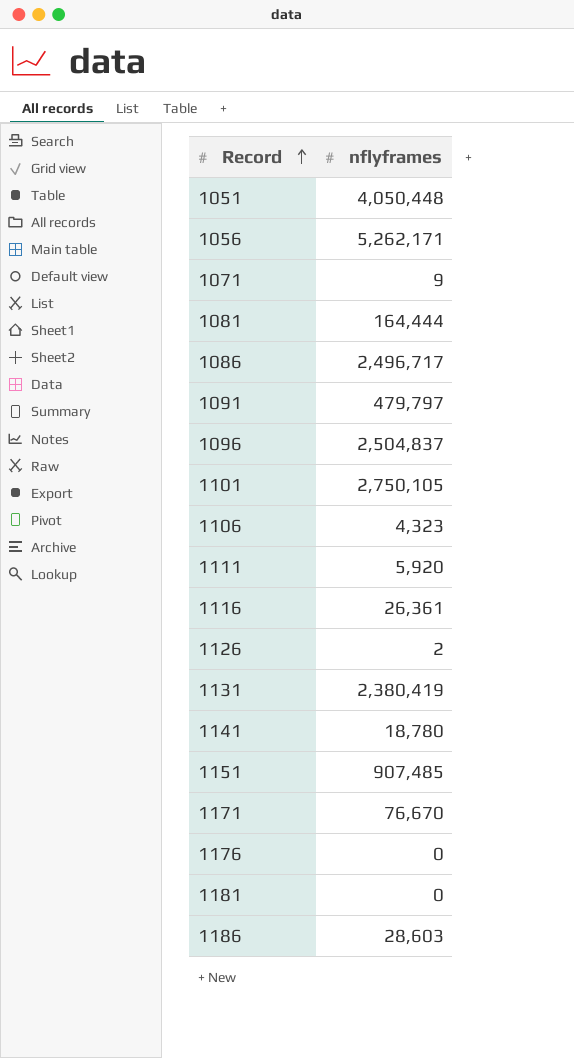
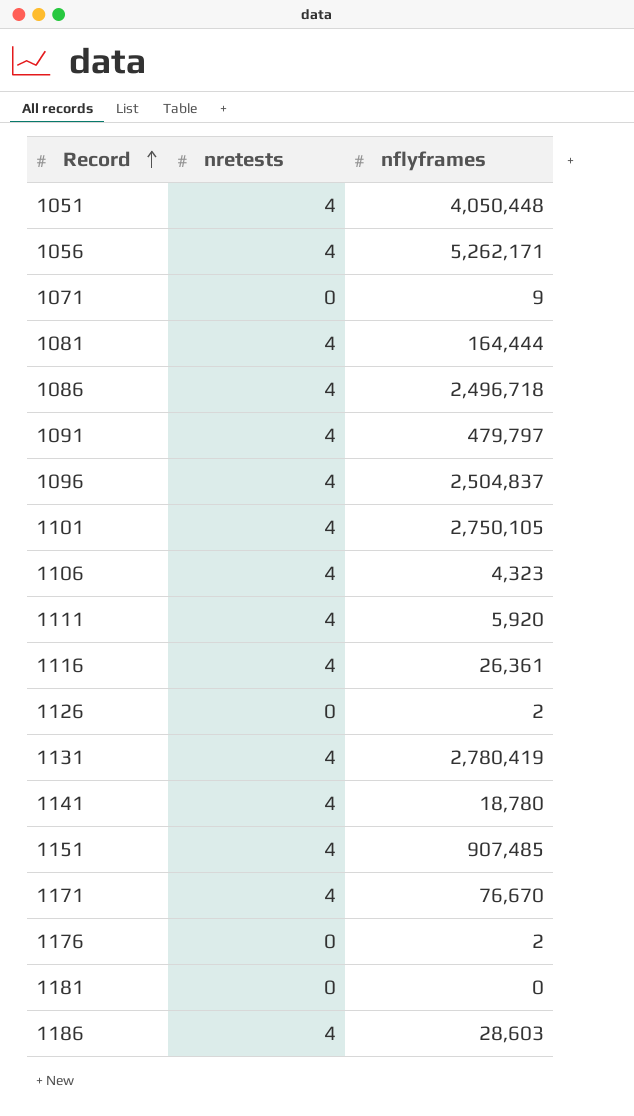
column nretests | position: none -> 2
1086 | nflyframes: 2,496,717 -> 2,496,718
1131 | nflyframes: 2,380,419 -> 2,780,419
1176 | nflyframes: 0 -> 2

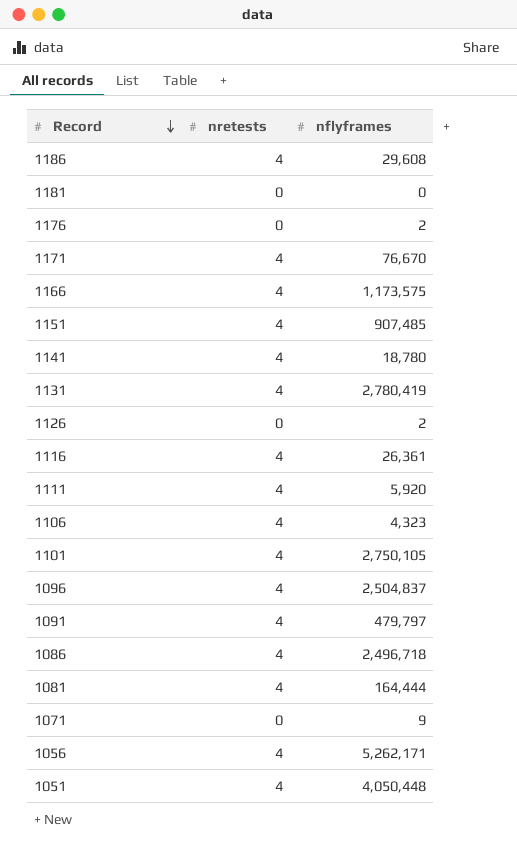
row order: Record ascending -> Record descending
1186 | nflyframes: 28,603 -> 29,608
row 1166: none -> 4 | 1,173,575

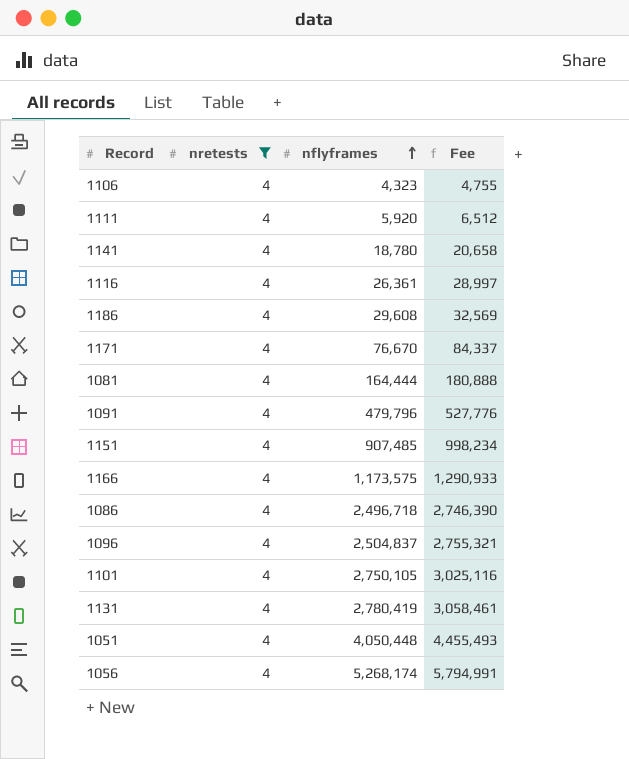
filter: none -> nretests = 4
row order: Record descending -> nflyframes ascending
column Fee | formula: none -> [nflyframes] * 1.1
1091 | nflyframes: 479,797 -> 479,796
1056 | nflyframes: 5,262,171 -> 5,268,174

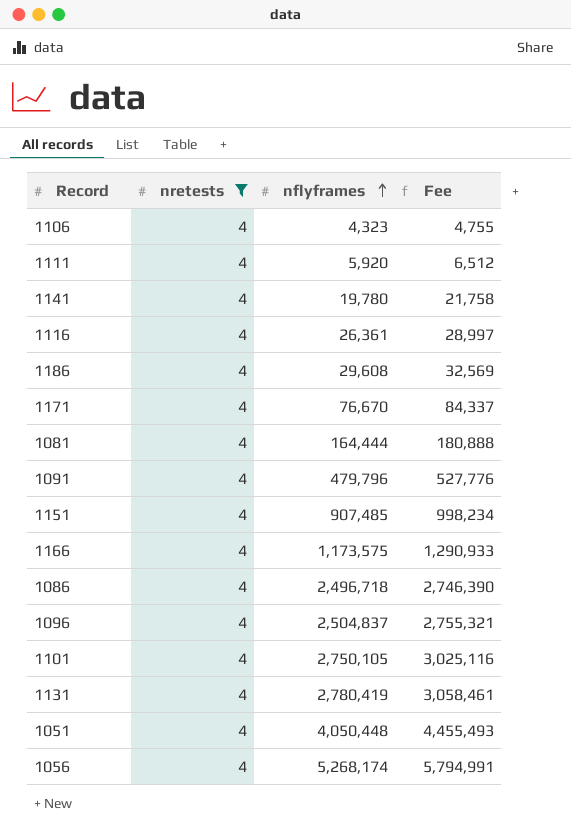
1141 | nflyframes: 18,780 -> 19,780
1141 | Fee: 20,658 -> 21,758

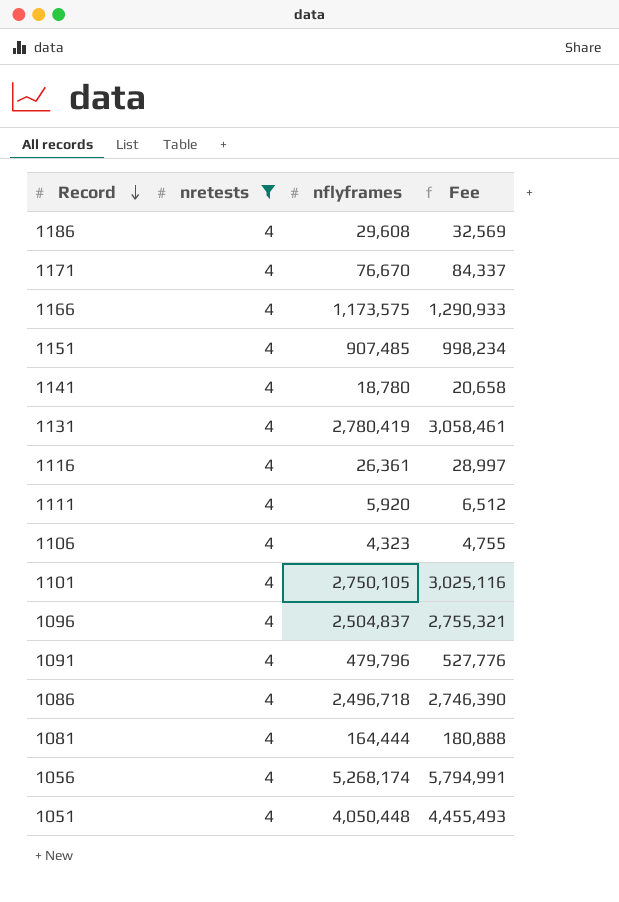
row order: nflyframes ascending -> Record descending
1141 | nflyframes: 19,780 -> 18,780
1141 | Fee: 21,758 -> 20,658

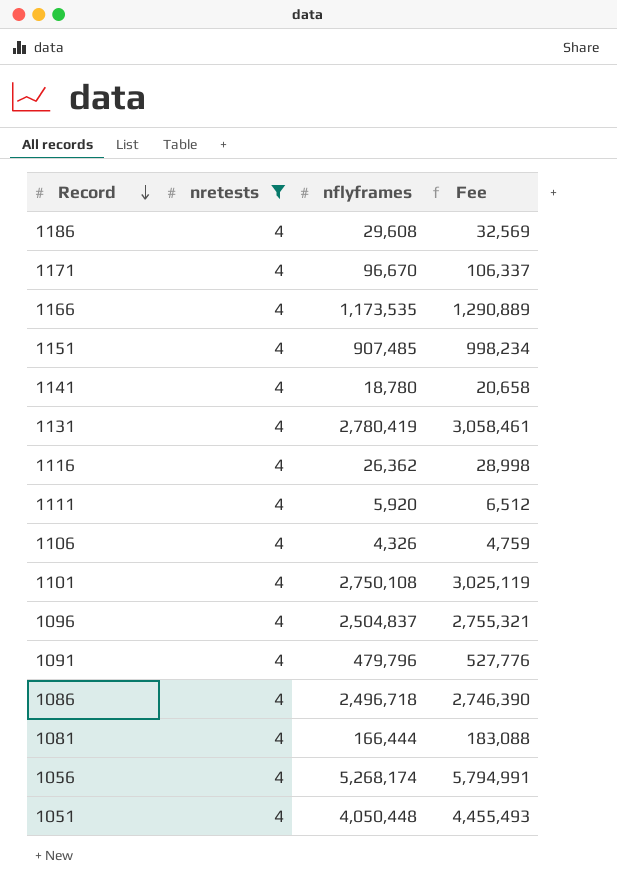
1171 | nflyframes: 76,670 -> 96,670
1171 | Fee: 84,337 -> 106,337
1166 | nflyframes: 1,173,575 -> 1,173,535
1166 | Fee: 1,290,933 -> 1,290,889
1116 | nflyframes: 26,361 -> 26,362
1116 | Fee: 28,997 -> 28,998
1106 | nflyframes: 4,323 -> 4,326
1106 | Fee: 4,755 -> 4,759
1101 | nflyframes: 2,750,105 -> 2,750,108
1101 | Fee: 3,025,116 -> 3,025,119
1081 | nflyframes: 164,444 -> 166,444
1081 | Fee: 180,888 -> 183,088

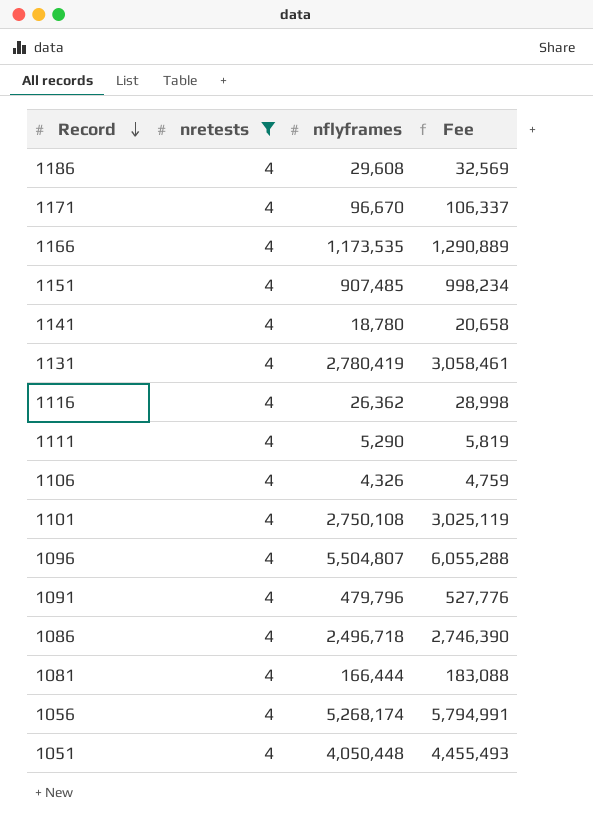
1111 | nflyframes: 5,920 -> 5,290
1111 | Fee: 6,512 -> 5,819
1096 | nflyframes: 2,504,837 -> 5,504,807
1096 | Fee: 2,755,321 -> 6,055,288

